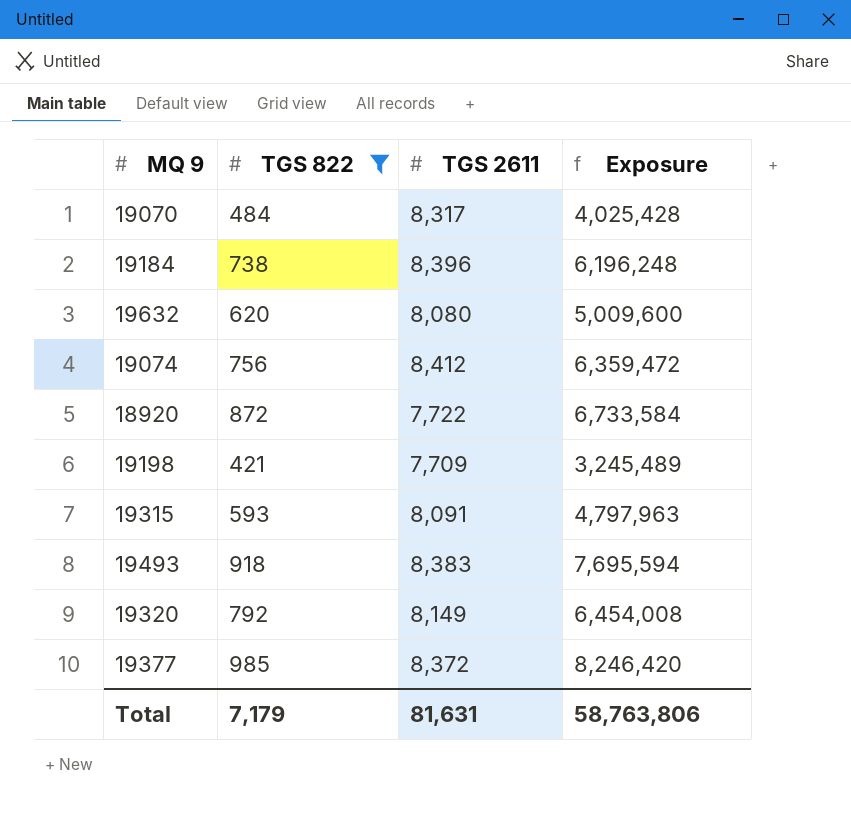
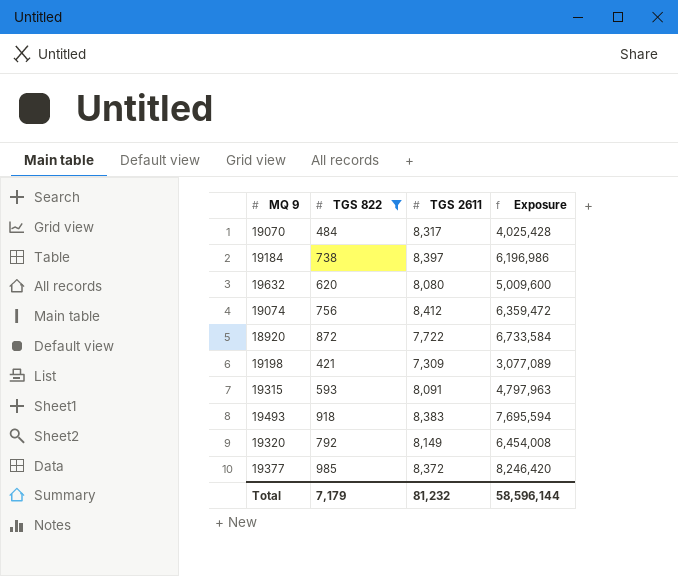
19184 | TGS 2611: 8,396 -> 8,397
19184 | Exposure: 6,196,248 -> 6,196,986
19198 | TGS 2611: 7,709 -> 7,309
19198 | Exposure: 3,245,489 -> 3,077,089
Total | TGS 2611: 81,631 -> 81,232
Total | Exposure: 58,763,806 -> 58,596,144

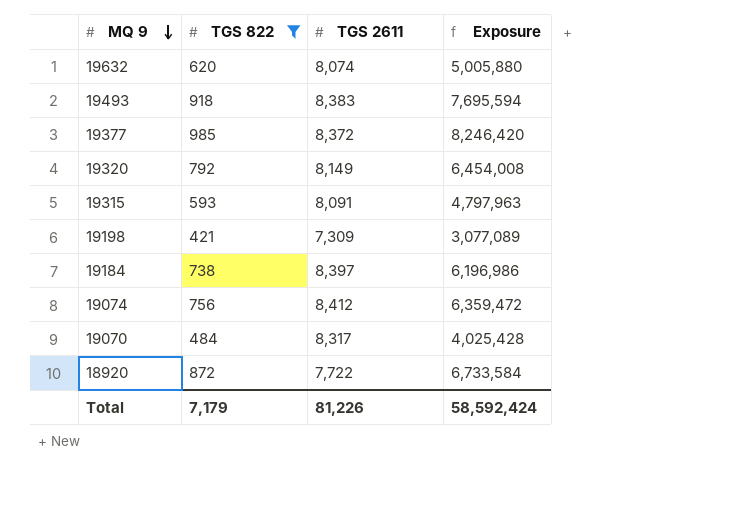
row order: none -> MQ 9 descending
19632 | TGS 2611: 8,080 -> 8,074
19632 | Exposure: 5,009,600 -> 5,005,880
Total | TGS 2611: 81,232 -> 81,226
Total | Exposure: 58,596,144 -> 58,592,424

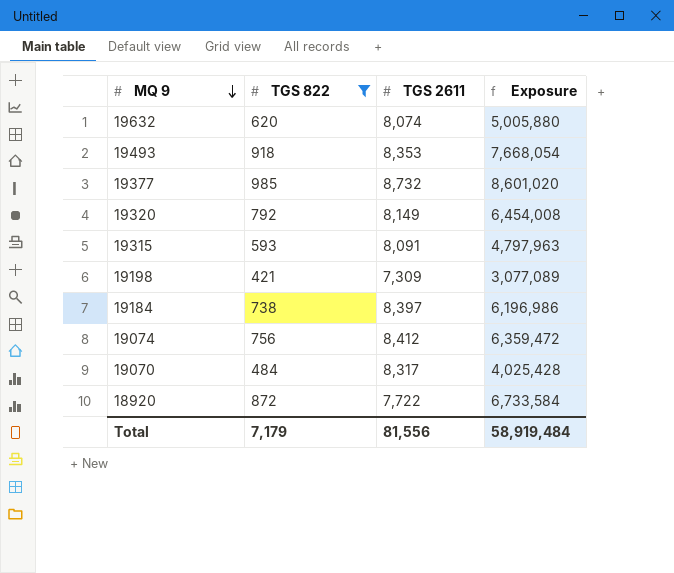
19493 | TGS 2611: 8,383 -> 8,353
19493 | Exposure: 7,695,594 -> 7,668,054
19377 | TGS 2611: 8,372 -> 8,732
19377 | Exposure: 8,246,420 -> 8,601,020
Total | TGS 2611: 81,226 -> 81,556
Total | Exposure: 58,592,424 -> 58,919,484

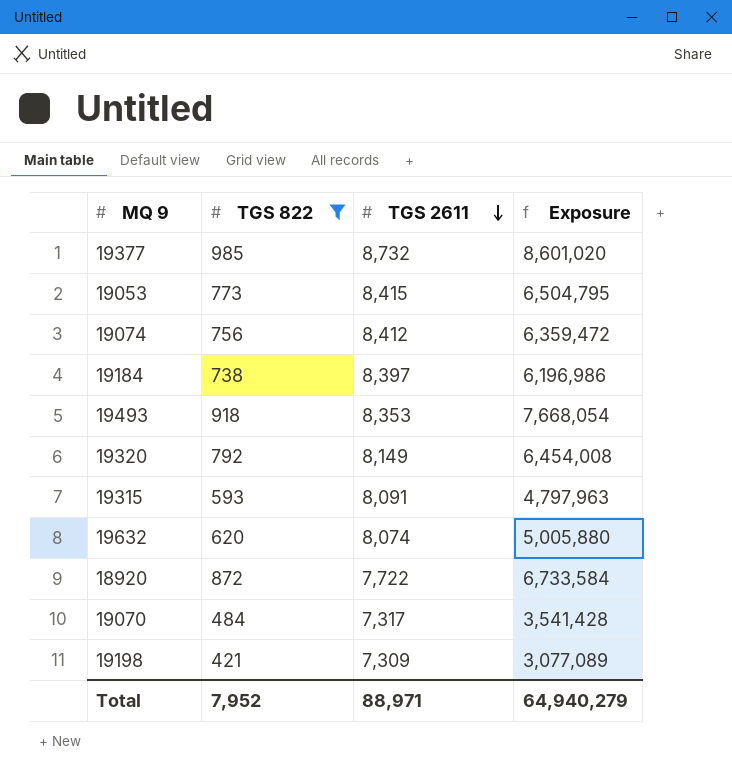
row order: MQ 9 descending -> TGS 2611 descending
row 19053: none -> 773 | 8,415 | 6,504,795
19070 | TGS 2611: 8,317 -> 7,317
19070 | Exposure: 4,025,428 -> 3,541,428
Total | TGS 822: 7,179 -> 7,952
Total | TGS 2611: 81,556 -> 88,971
Total | Exposure: 58,919,484 -> 64,940,279

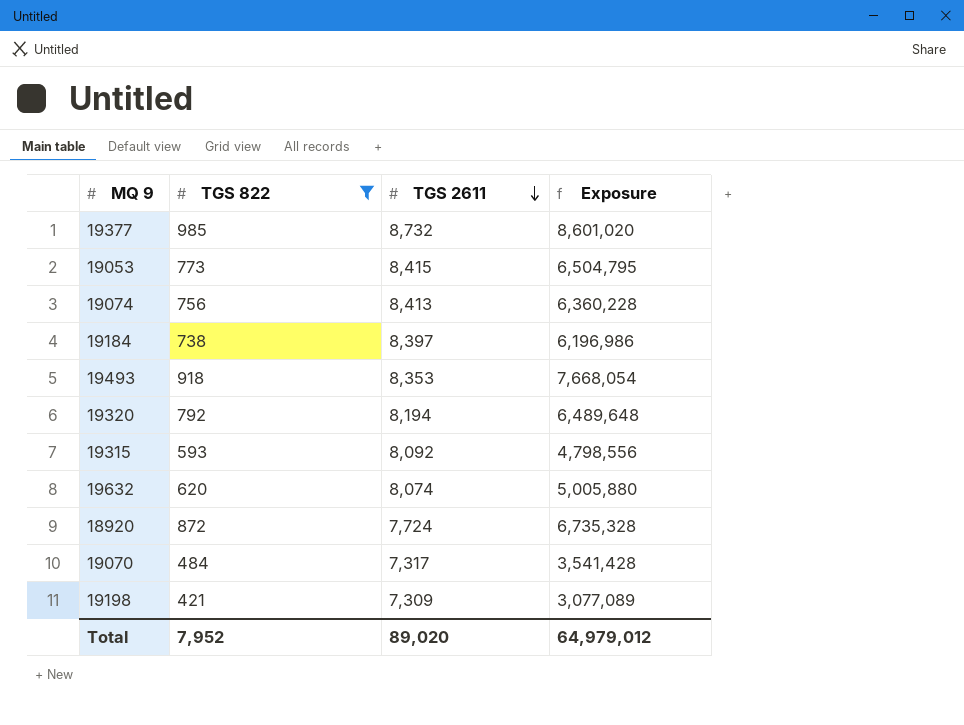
19074 | TGS 2611: 8,412 -> 8,413
19074 | Exposure: 6,359,472 -> 6,360,228
19320 | TGS 2611: 8,149 -> 8,194
19320 | Exposure: 6,454,008 -> 6,489,648
19315 | TGS 2611: 8,091 -> 8,092
19315 | Exposure: 4,797,963 -> 4,798,556
18920 | TGS 2611: 7,722 -> 7,724
18920 | Exposure: 6,733,584 -> 6,735,328
Total | TGS 2611: 88,971 -> 89,020
Total | Exposure: 64,940,279 -> 64,979,012

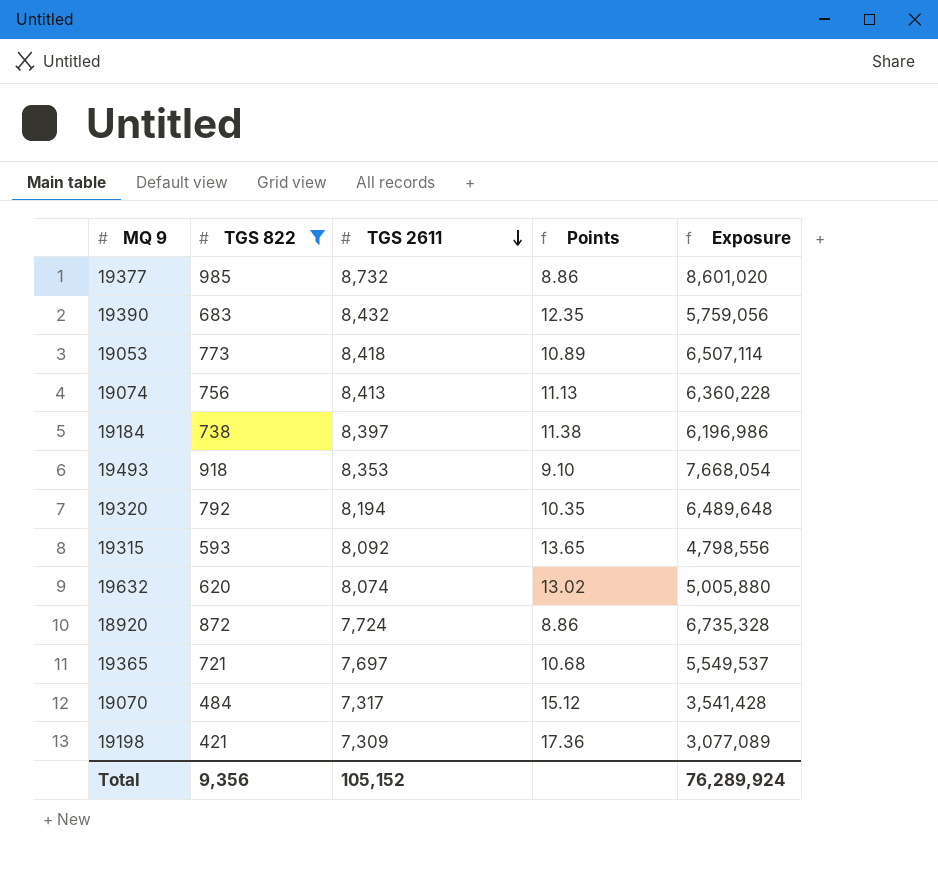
column Points | formula: none -> [TGS 2611] / [TGS 822]
row 19390: none -> 683 | 8,432 | 12.35 | 5,759,056
19053 | TGS 2611: 8,415 -> 8,418
19053 | Exposure: 6,504,795 -> 6,507,114
row 19365: none -> 721 | 7,697 | 10.68 | 5,549,537
Total | TGS 822: 7,952 -> 9,356
Total | TGS 2611: 89,020 -> 105,152
Total | Exposure: 64,979,012 -> 76,289,924

